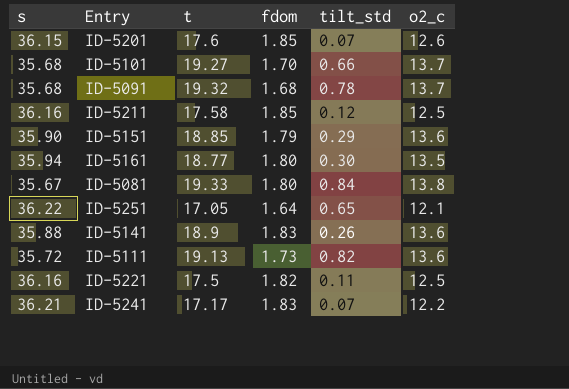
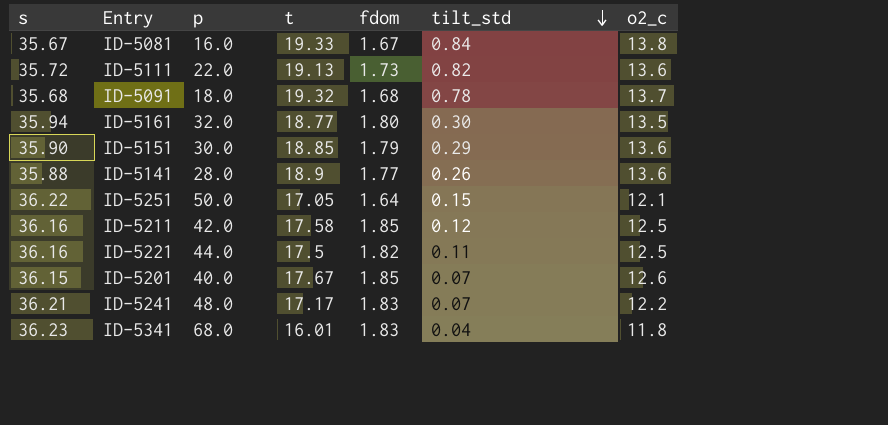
row order: none -> tilt_std descending
column p | position: none -> 3
row ID-5101: 35.68 | 19.27 | 1.70 | 0.66 | 13.7 -> none
ID-5081 | fdom: 1.80 -> 1.67
ID-5141 | fdom: 1.83 -> 1.77
ID-5251 | tilt_std: 0.65 -> 0.15
ID-5201 | t: 17.6 -> 17.67
row ID-5341: none -> 36.23 | 68.0 | 16.01 | 1.83 | 0.04 | 11.8

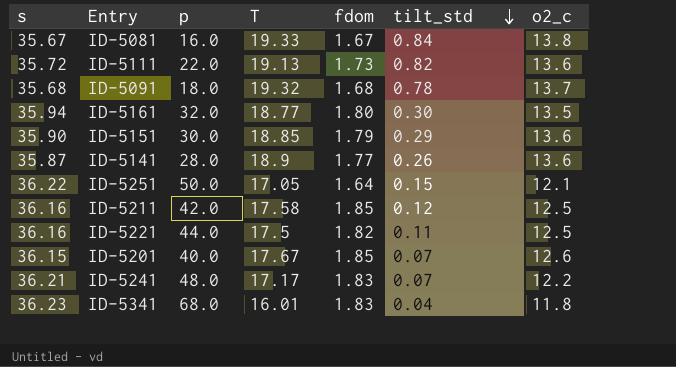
column name: t -> T
ID-5141 | s: 35.88 -> 35.87

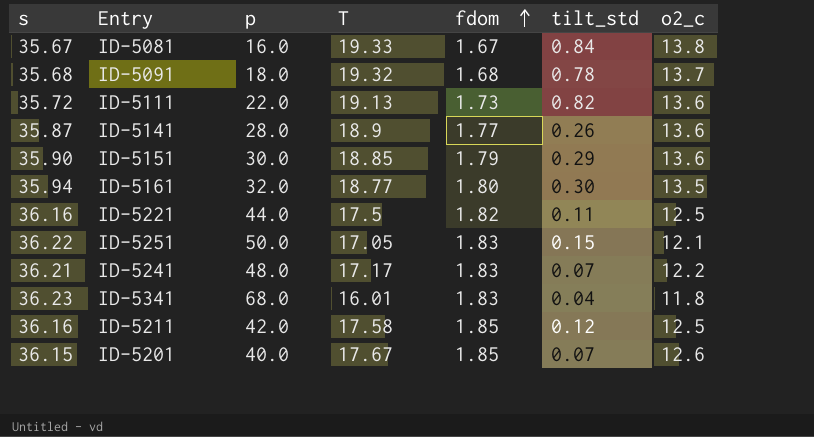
row order: tilt_std descending -> fdom ascending
ID-5251 | fdom: 1.64 -> 1.83

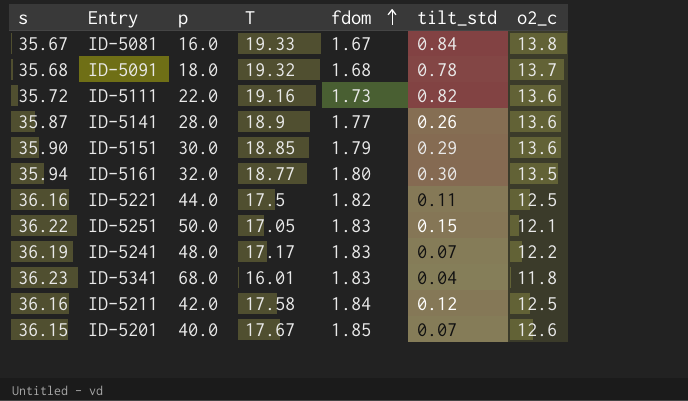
ID-5111 | T: 19.13 -> 19.16
ID-5241 | s: 36.21 -> 36.19
ID-5211 | fdom: 1.85 -> 1.84

